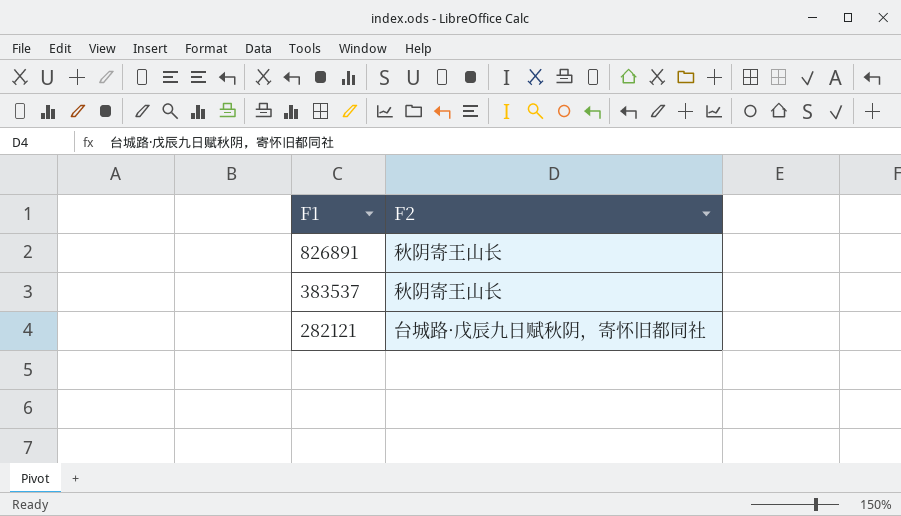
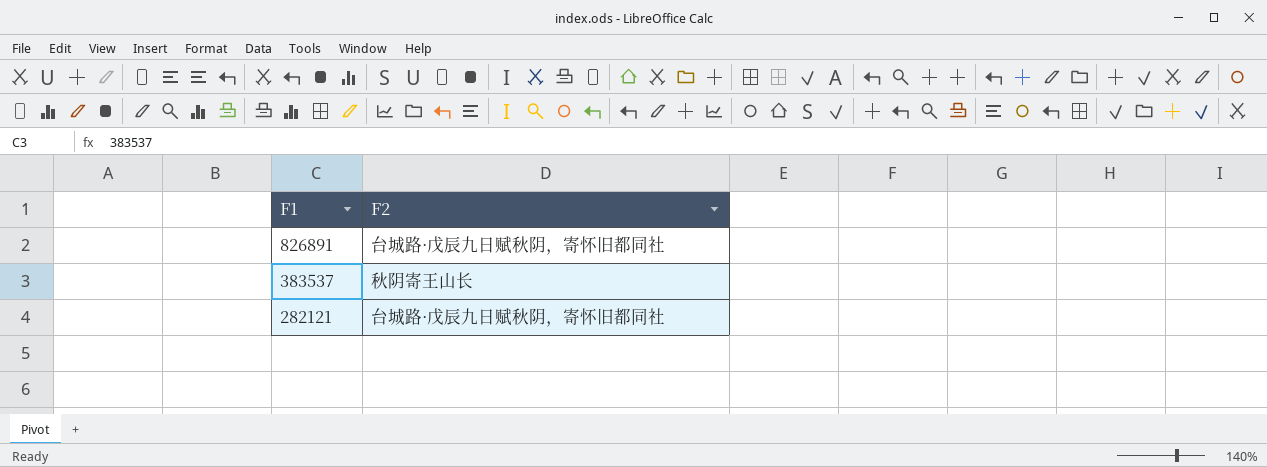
826891 | F2: 秋阴寄王山长 -> 台城路·戊辰九日赋秋阴，寄怀旧都同社

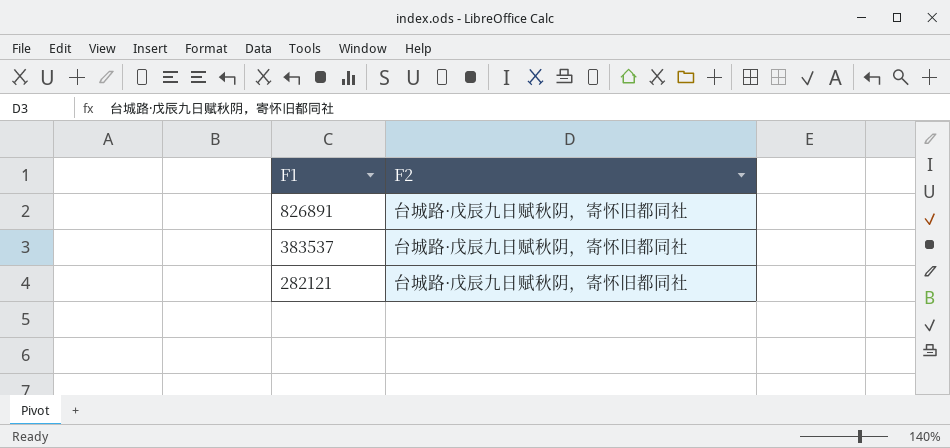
383537 | F2: 秋阴寄王山长 -> 台城路·戊辰九日赋秋阴，寄怀旧都同社

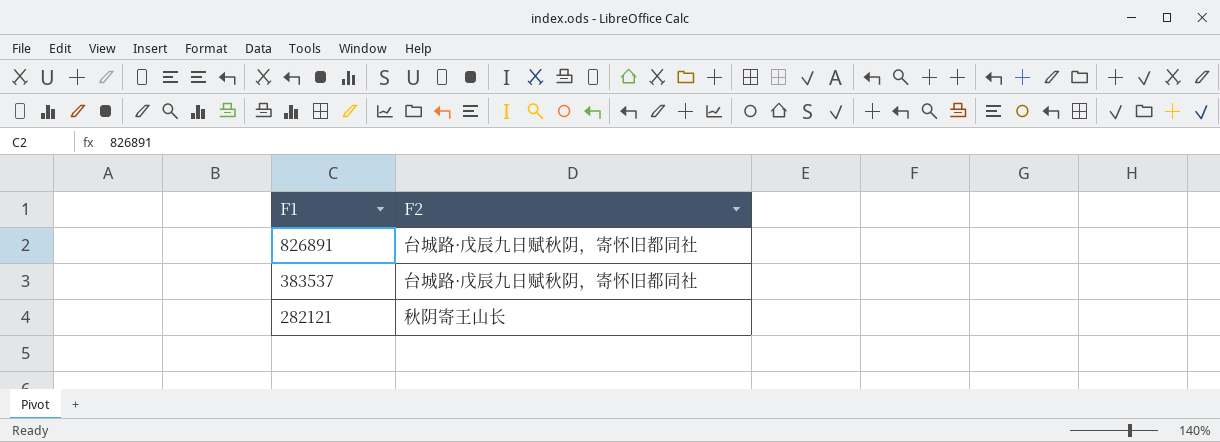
282121 | F2: 台城路·戊辰九日赋秋阴，寄怀旧都同社 -> 秋阴寄王山长

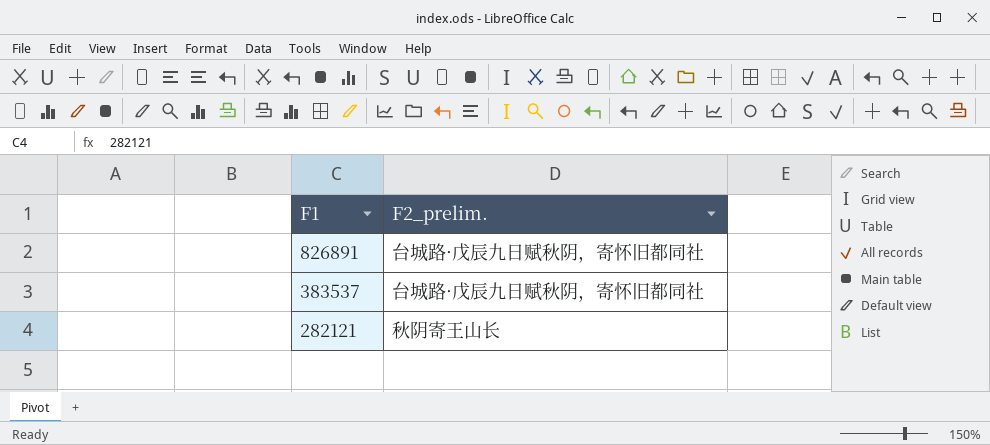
column name: F2 -> F2_prelim.

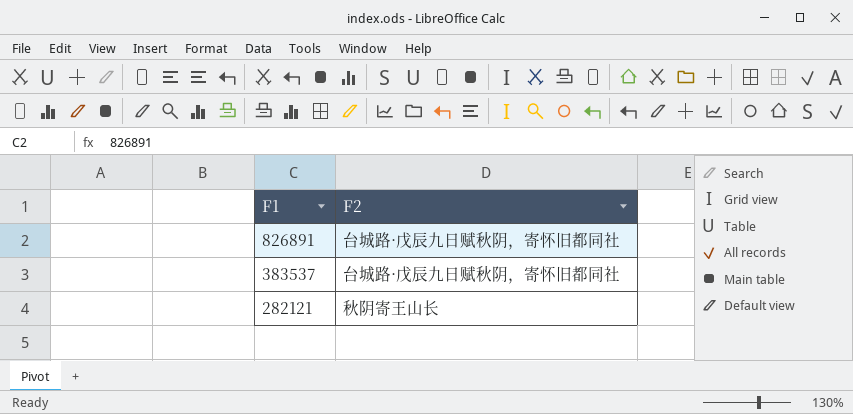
column name: F2_prelim. -> F2

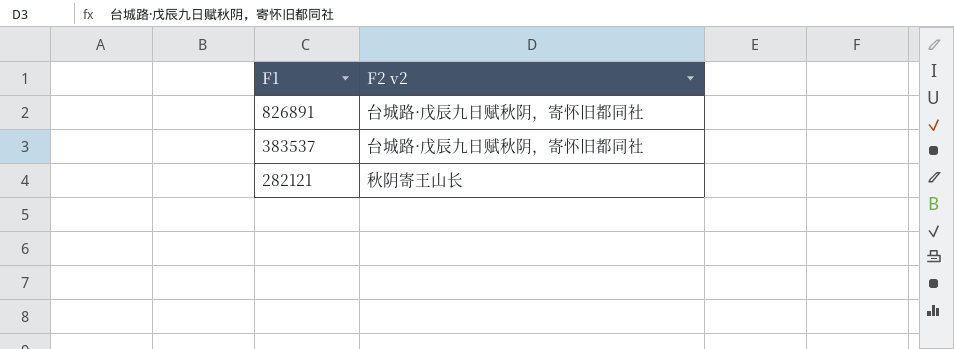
column name: F2 -> F2 v2

